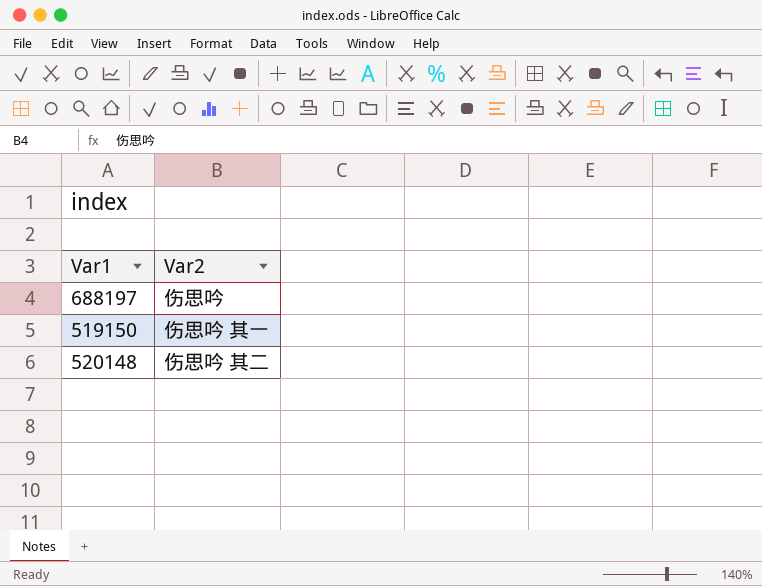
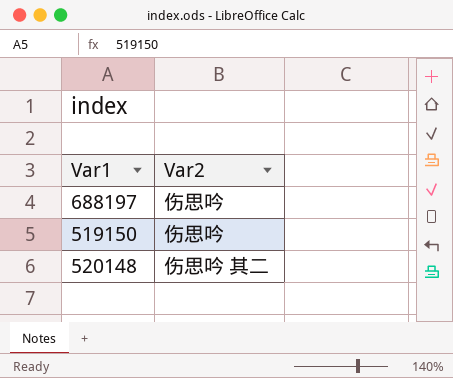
519150 | Var2: 伤思吟 其一 -> 伤思吟

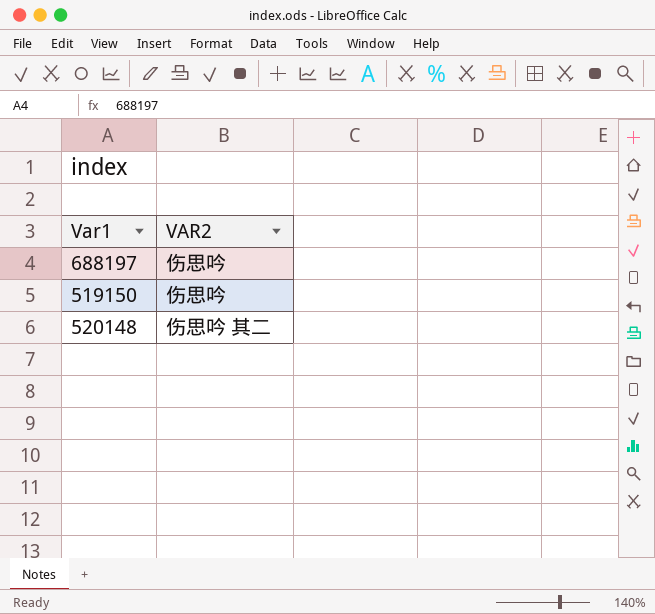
column name: Var2 -> VAR2

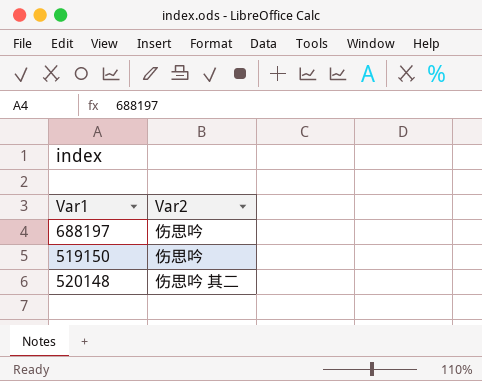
column name: VAR2 -> Var2

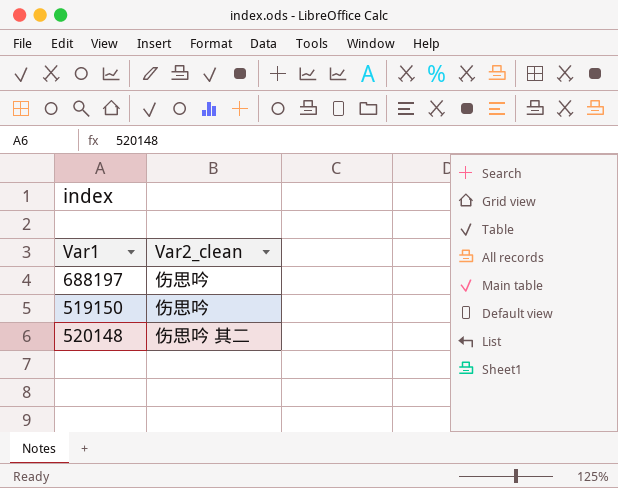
column name: Var2 -> Var2_clean

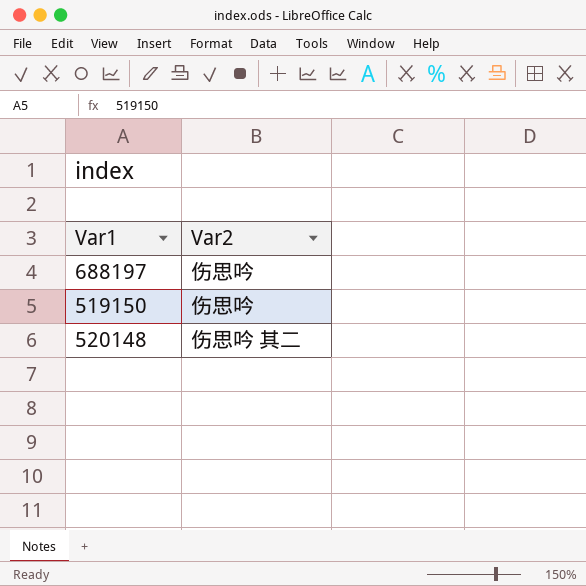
column name: Var2_clean -> Var2

